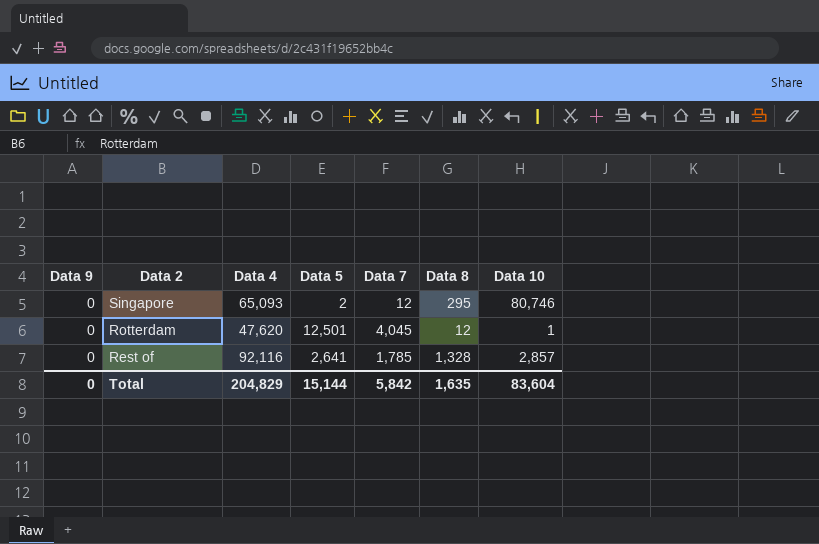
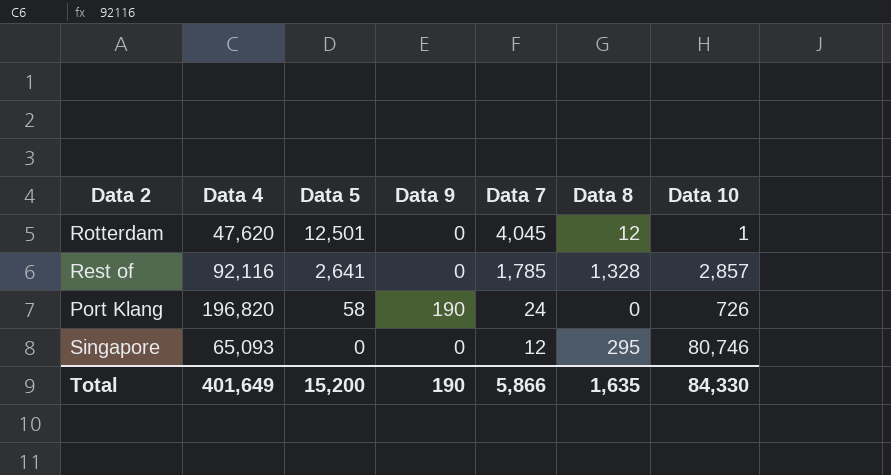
row order: Data 2 descending -> Data 5 descending
column Data 9 | position: 1 -> 4
row Port Klang: none -> 196,820 | 58 | 190 | 24 | 0 | 726
Singapore | Data 5: 2 -> 0
Total | Data 4: 204,829 -> 401,649
Total | Data 5: 15,144 -> 15,200
Total | Data 9: 0 -> 190
Total | Data 7: 5,842 -> 5,866
Total | Data 10: 83,604 -> 84,330

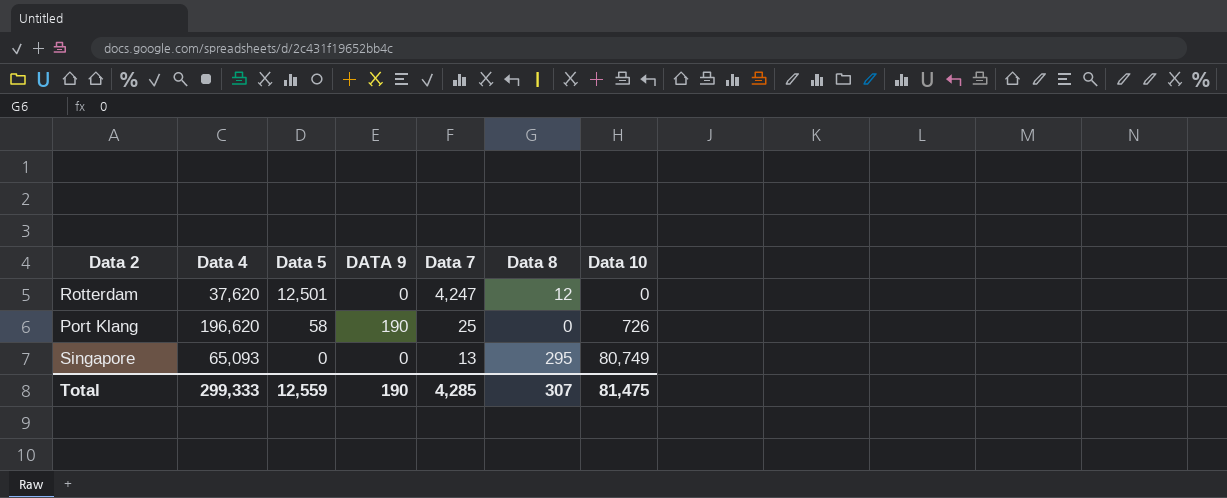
column name: Data 9 -> DATA 9
row Rest of: 92,116 | 2,641 | 0 | 1,785 | 1,328 | 2,857 -> none
Rotterdam | Data 4: 47,620 -> 37,620
Rotterdam | Data 7: 4,045 -> 4,247
Rotterdam | Data 10: 1 -> 0
Port Klang | Data 4: 196,820 -> 196,620
Port Klang | Data 7: 24 -> 25
Singapore | Data 7: 12 -> 13
Singapore | Data 10: 80,746 -> 80,749
Total | Data 4: 401,649 -> 299,333
Total | Data 5: 15,200 -> 12,559
Total | Data 7: 5,866 -> 4,285
Total | Data 8: 1,635 -> 307
Total | Data 10: 84,330 -> 81,475

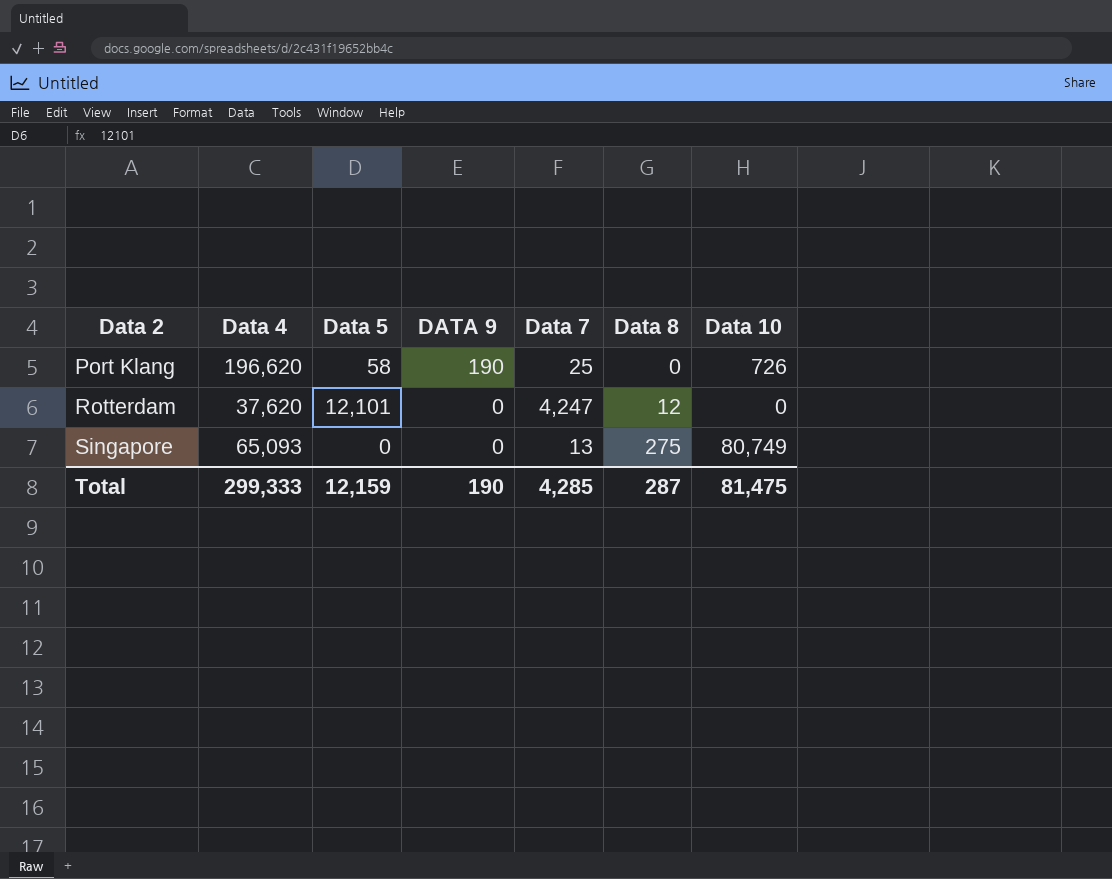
row order: Data 5 descending -> Data 2 ascending
Rotterdam | Data 5: 12,501 -> 12,101
Singapore | Data 8: 295 -> 275
Total | Data 5: 12,559 -> 12,159
Total | Data 8: 307 -> 287

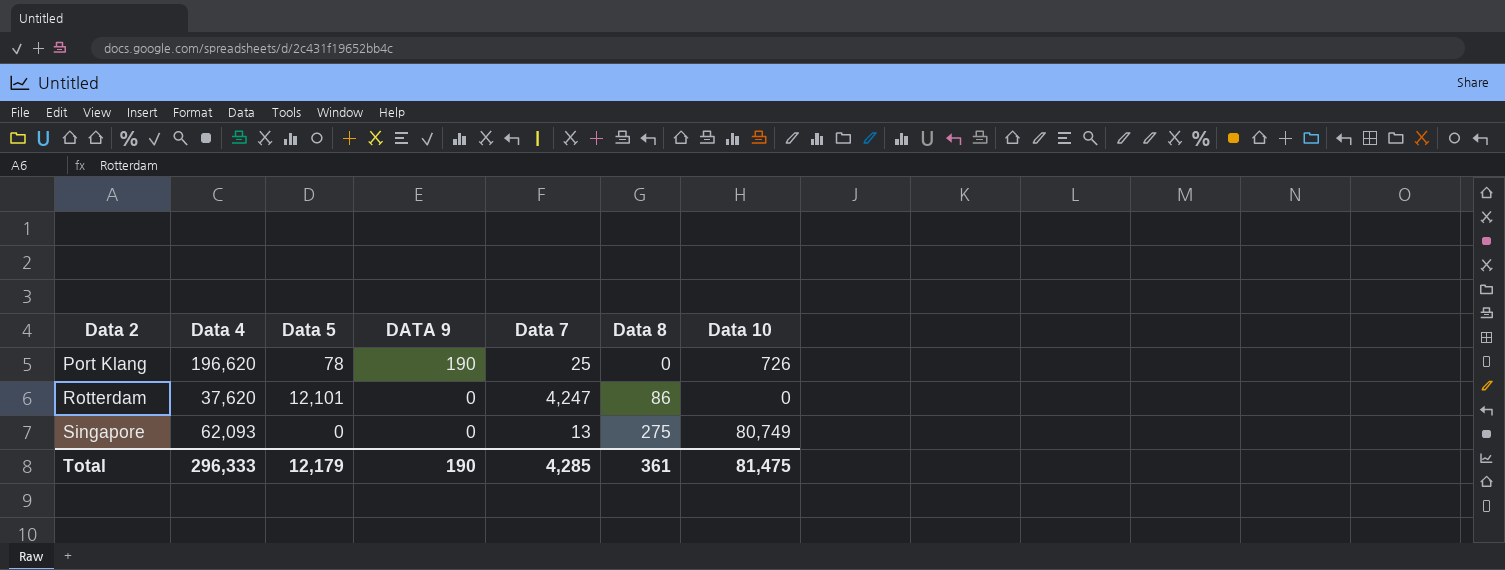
Port Klang | Data 5: 58 -> 78
Rotterdam | Data 8: 12 -> 86
Singapore | Data 4: 65,093 -> 62,093
Total | Data 4: 299,333 -> 296,333
Total | Data 5: 12,159 -> 12,179
Total | Data 8: 287 -> 361

